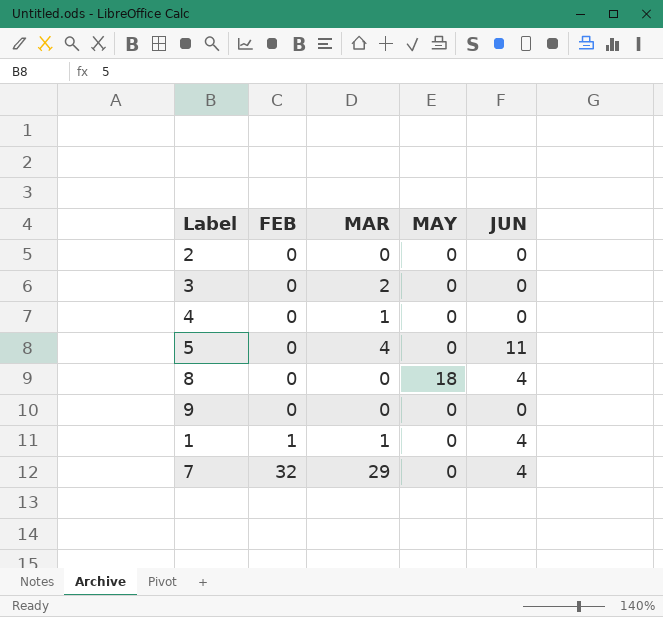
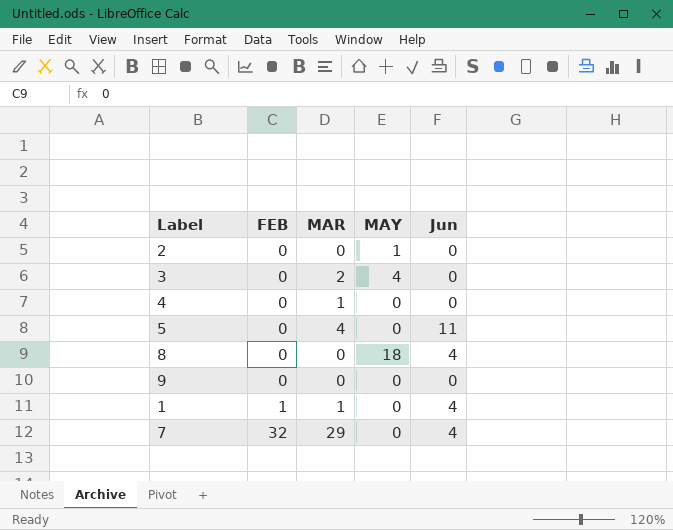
column name: JUN -> Jun
2 | MAY: 0 -> 1
3 | MAY: 0 -> 4

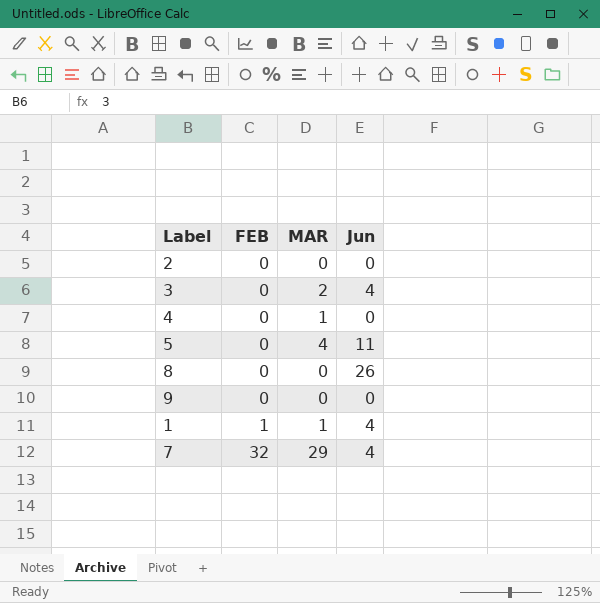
column MAY | position: 4 -> none
3 | Jun: 0 -> 4
8 | Jun: 4 -> 26

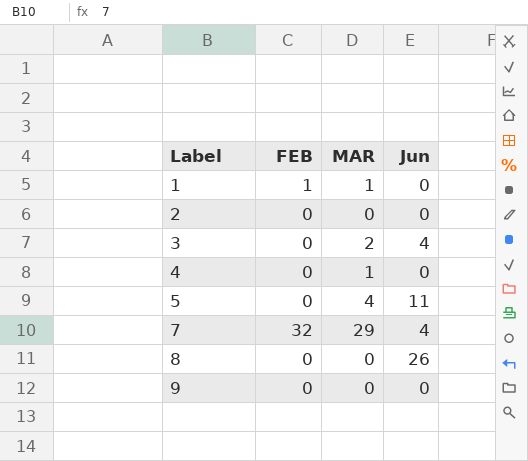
row order: FEB ascending -> Label ascending
1 | Jun: 4 -> 0

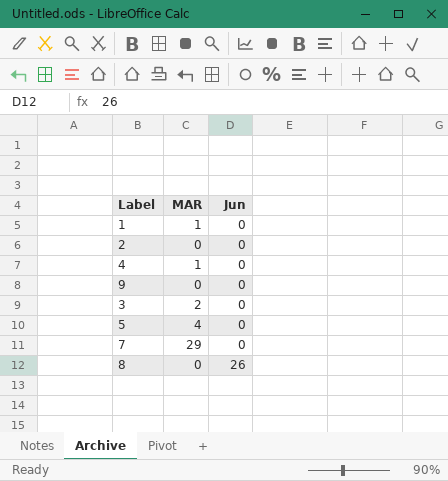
row order: Label ascending -> Jun ascending
column FEB | position: 2 -> none
3 | Jun: 4 -> 0
5 | Jun: 11 -> 0
7 | Jun: 4 -> 0

